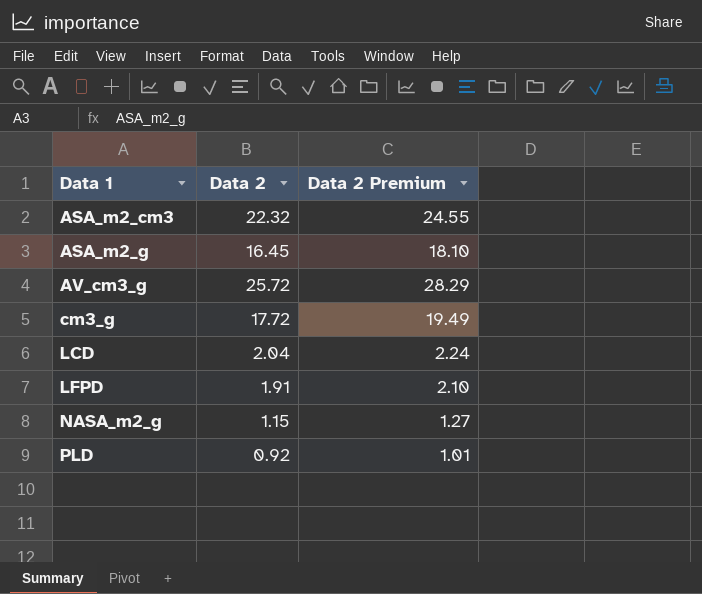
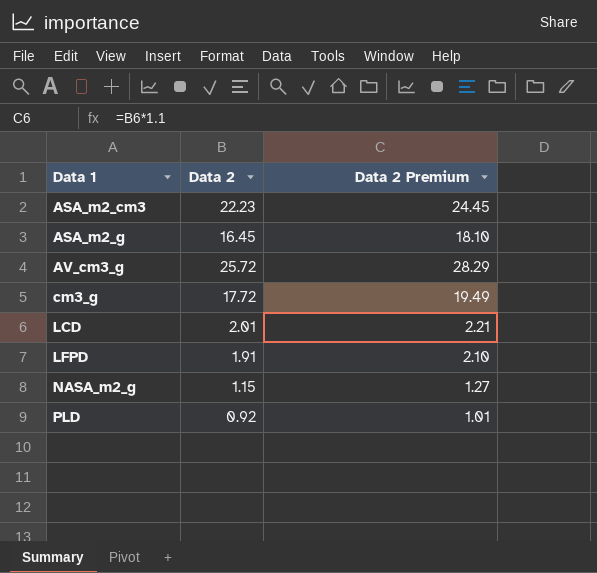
ASA_m2_cm3 | Data 2: 22.32 -> 22.23
ASA_m2_cm3 | Data 2 Premium: 24.55 -> 24.45
LCD | Data 2: 2.04 -> 2.01
LCD | Data 2 Premium: 2.24 -> 2.21

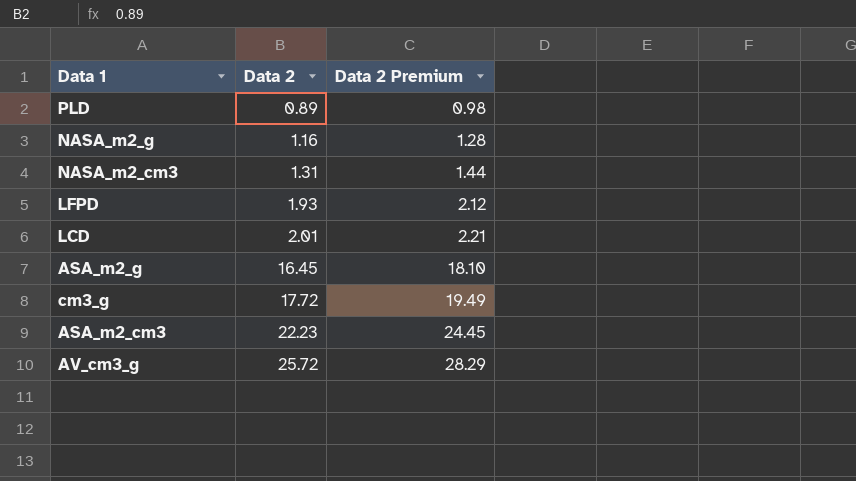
row order: Data 1 ascending -> Data 2 ascending
PLD | Data 2: 0.92 -> 0.89
PLD | Data 2 Premium: 1.01 -> 0.98
NASA_m2_g | Data 2: 1.15 -> 1.16
NASA_m2_g | Data 2 Premium: 1.27 -> 1.28
row NASA_m2_cm3: none -> 1.31 | 1.44
LFPD | Data 2: 1.91 -> 1.93
LFPD | Data 2 Premium: 2.10 -> 2.12

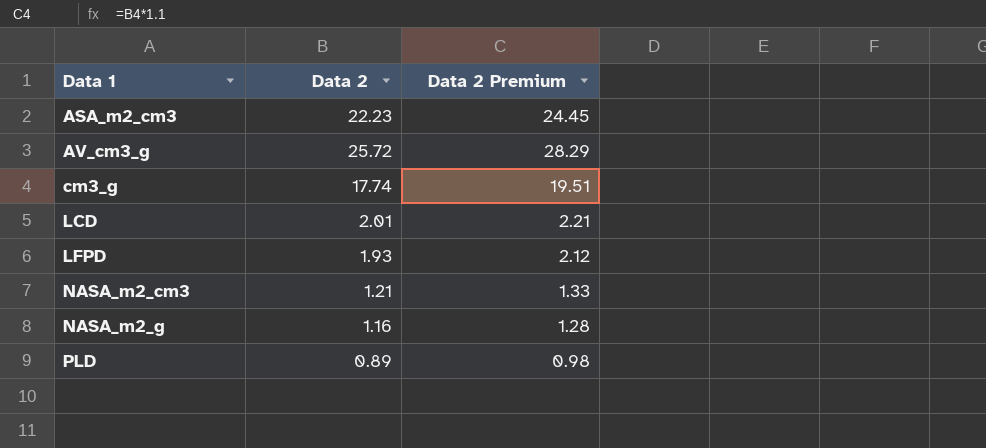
row order: Data 2 ascending -> Data 1 ascending
row ASA_m2_g: 16.45 | 18.10 -> none
cm3_g | Data 2: 17.72 -> 17.74
cm3_g | Data 2 Premium: 19.49 -> 19.51
NASA_m2_cm3 | Data 2: 1.31 -> 1.21
NASA_m2_cm3 | Data 2 Premium: 1.44 -> 1.33

